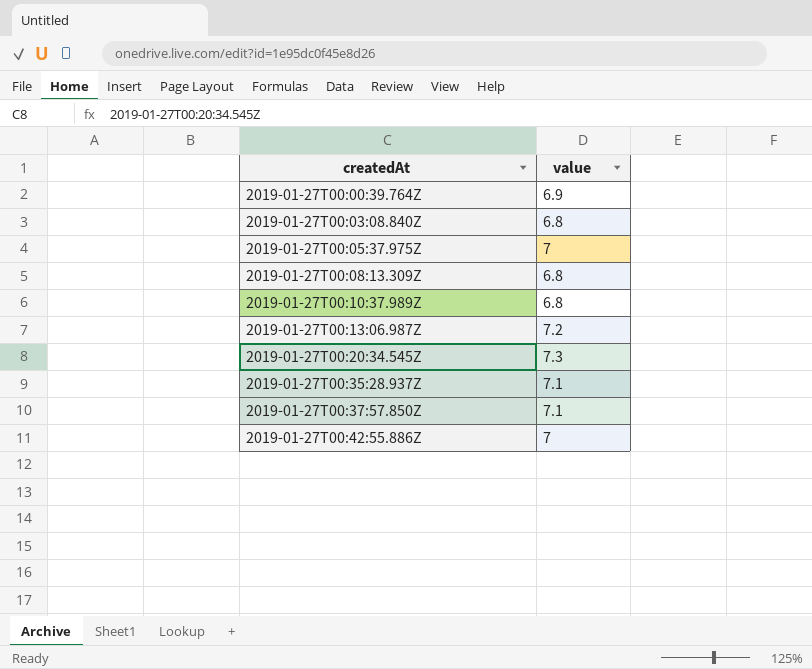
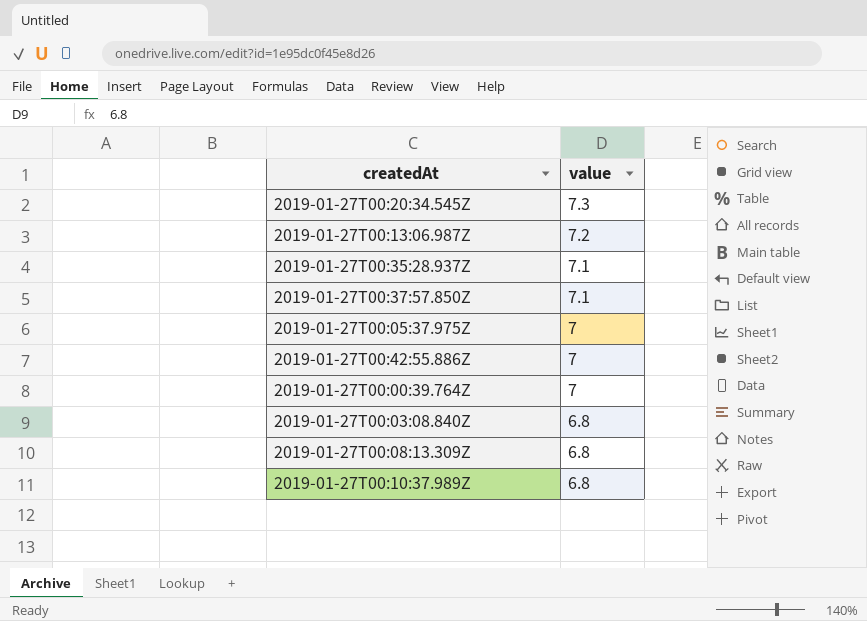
row order: createdAt ascending -> value descending
2019-01-27T00:00:39.764Z | value: 6.9 -> 7

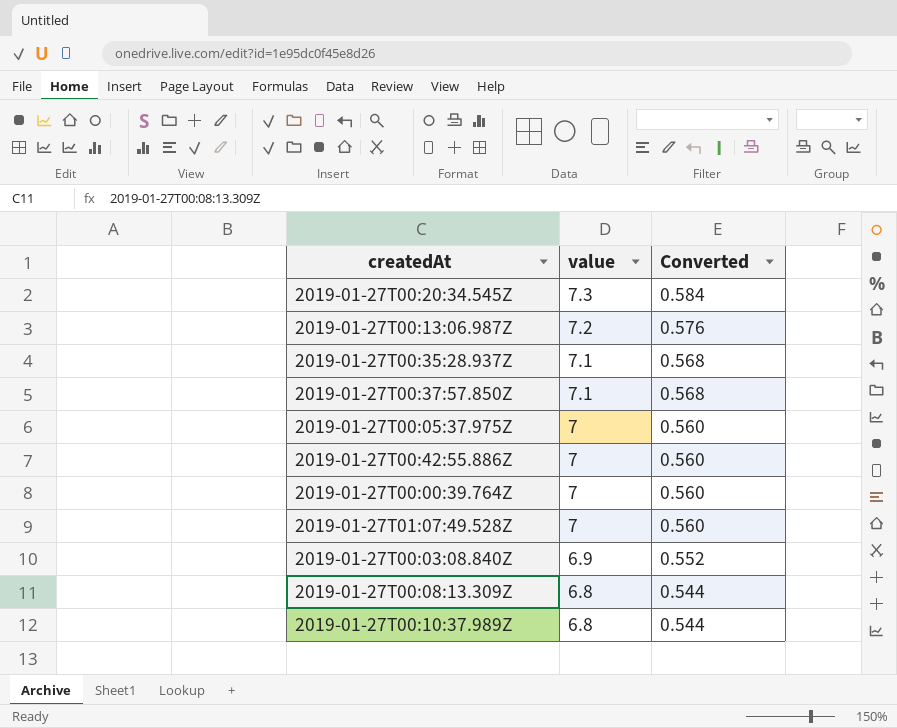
column Converted | formula: none -> [value] * 0.08
row 2019-01-27T01:07:49.528Z: none -> 7 | 0.560
2019-01-27T00:03:08.840Z | value: 6.8 -> 6.9

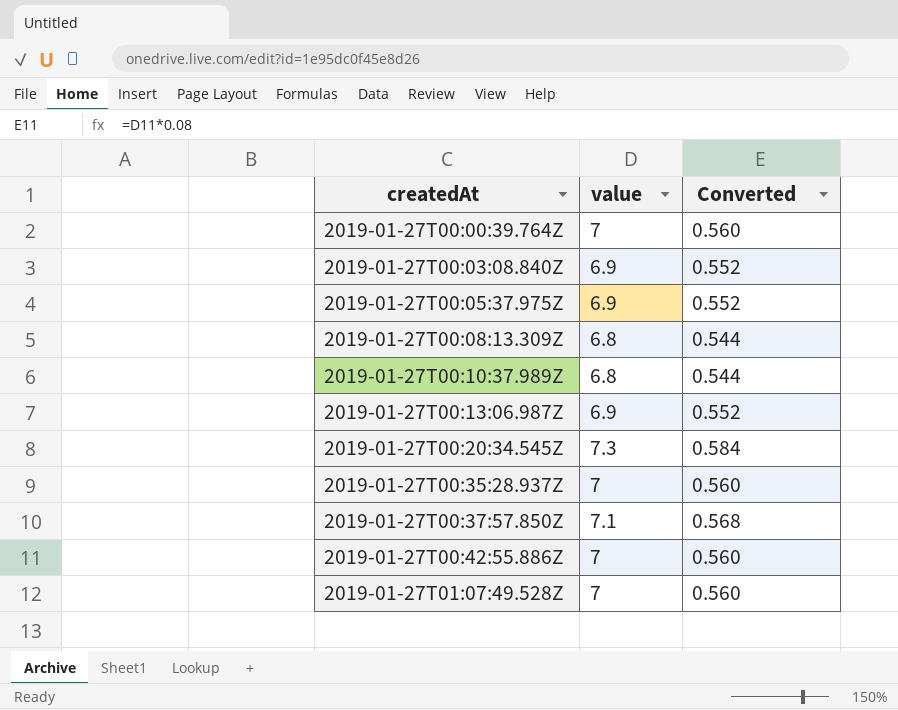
row order: value descending -> createdAt ascending
2019-01-27T00:05:37.975Z | value: 7 -> 6.9
2019-01-27T00:05:37.975Z | Converted: 0.560 -> 0.552
2019-01-27T00:13:06.987Z | value: 7.2 -> 6.9
2019-01-27T00:13:06.987Z | Converted: 0.576 -> 0.552
2019-01-27T00:35:28.937Z | value: 7.1 -> 7
2019-01-27T00:35:28.937Z | Converted: 0.568 -> 0.560

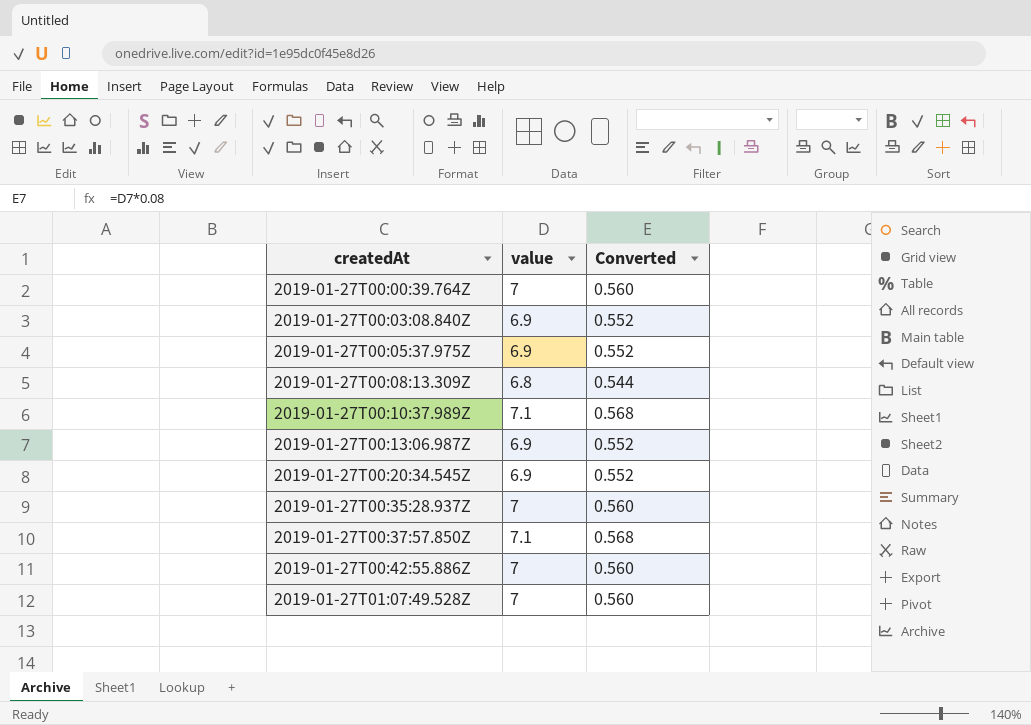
2019-01-27T00:10:37.989Z | value: 6.8 -> 7.1
2019-01-27T00:10:37.989Z | Converted: 0.544 -> 0.568
2019-01-27T00:20:34.545Z | value: 7.3 -> 6.9
2019-01-27T00:20:34.545Z | Converted: 0.584 -> 0.552

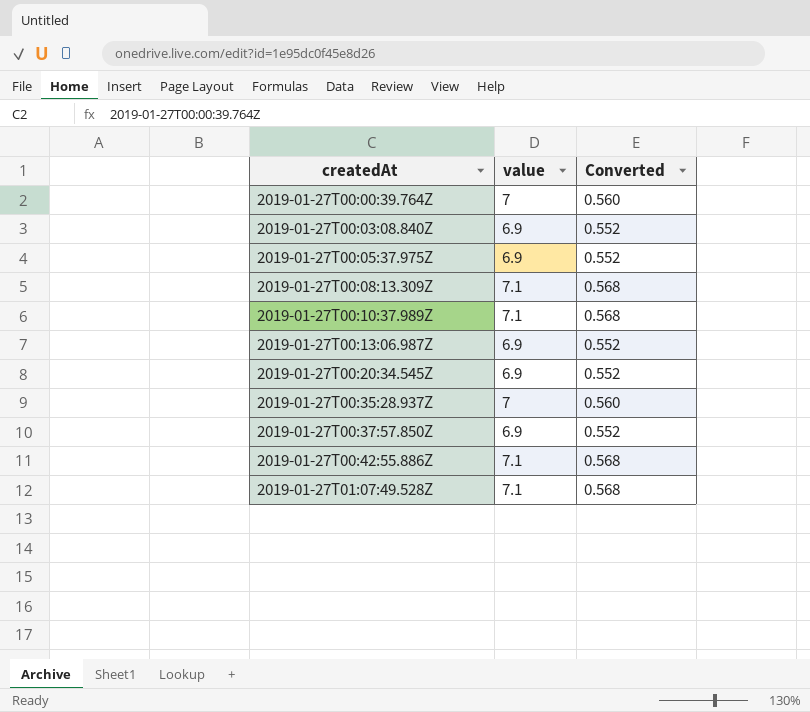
2019-01-27T00:08:13.309Z | value: 6.8 -> 7.1
2019-01-27T00:08:13.309Z | Converted: 0.544 -> 0.568
2019-01-27T00:37:57.850Z | value: 7.1 -> 6.9
2019-01-27T00:37:57.850Z | Converted: 0.568 -> 0.552
2019-01-27T00:42:55.886Z | value: 7 -> 7.1
2019-01-27T00:42:55.886Z | Converted: 0.560 -> 0.568
2019-01-27T01:07:49.528Z | value: 7 -> 7.1
2019-01-27T01:07:49.528Z | Converted: 0.560 -> 0.568

